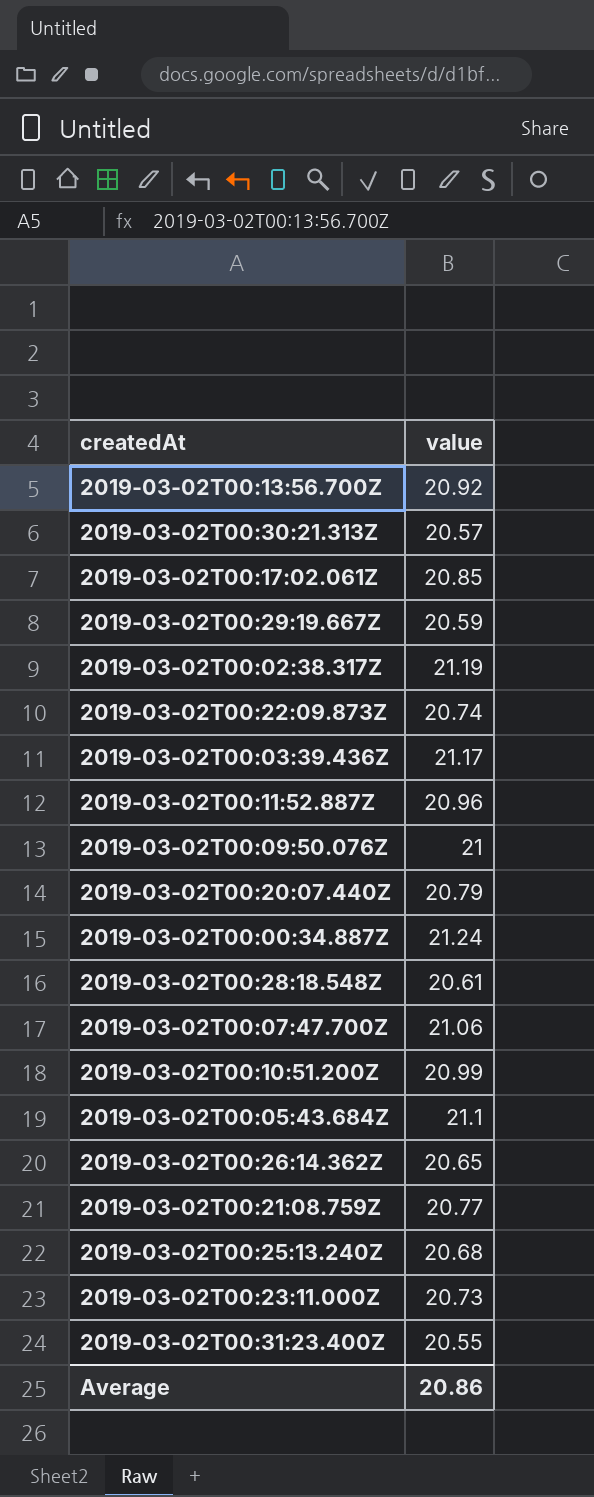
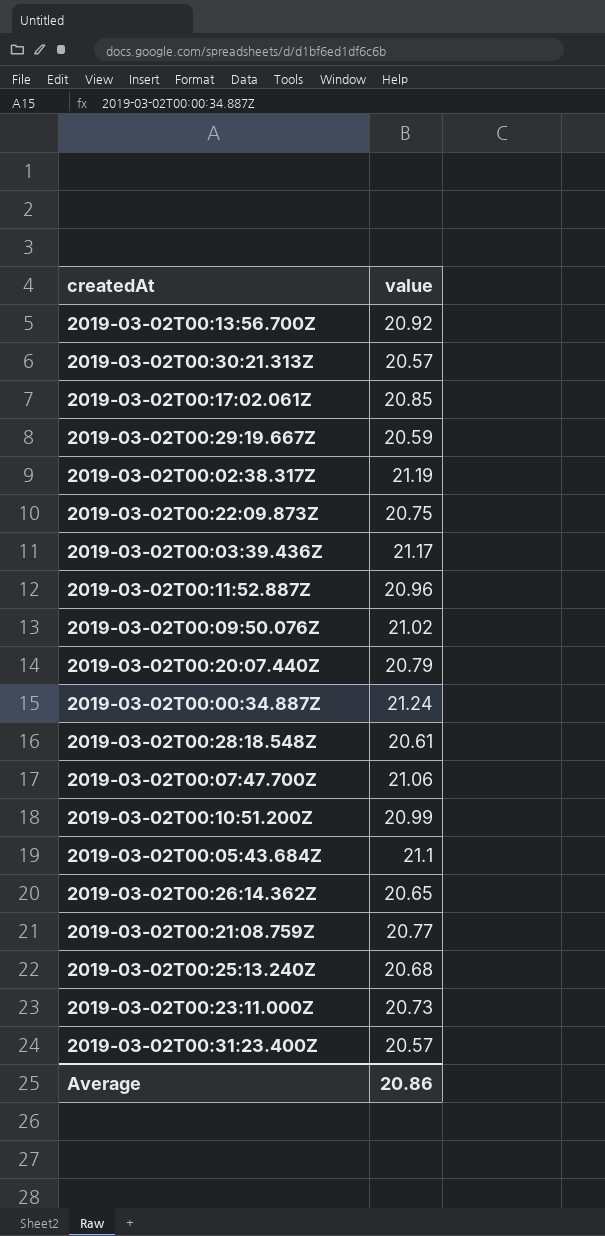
2019-03-02T00:22:09.873Z | value: 20.74 -> 20.75
2019-03-02T00:09:50.076Z | value: 21 -> 21.02
2019-03-02T00:31:23.400Z | value: 20.55 -> 20.57

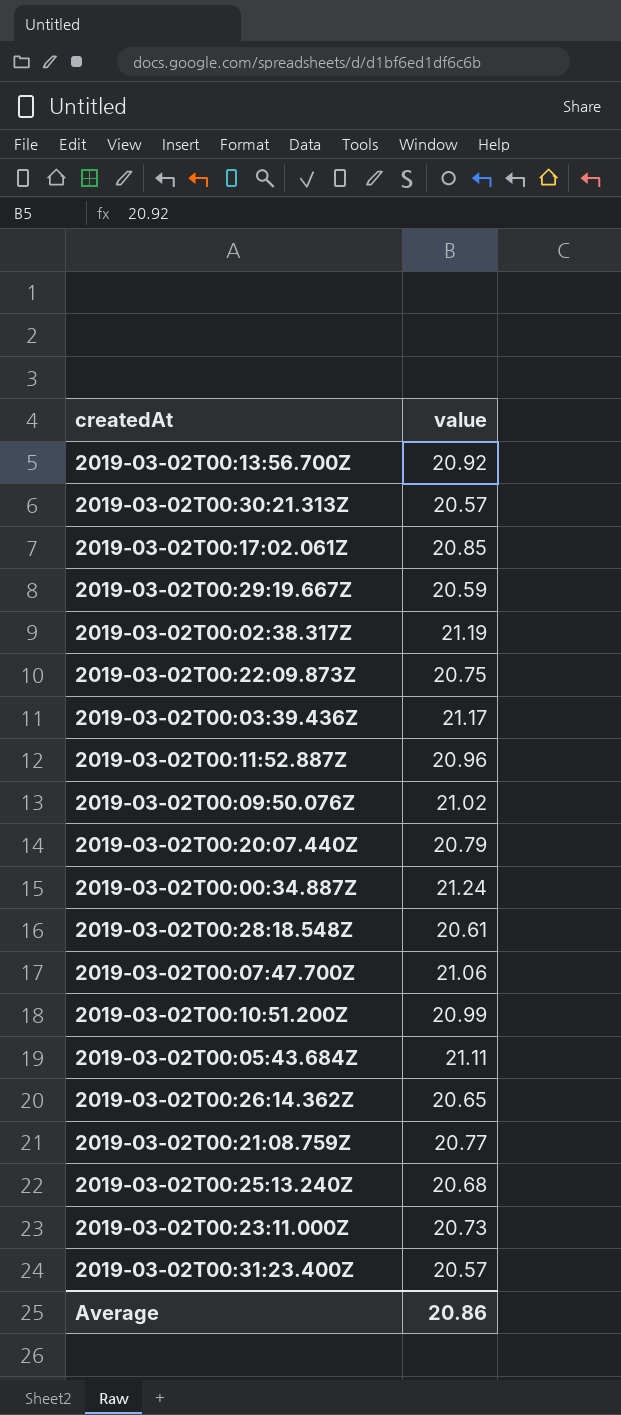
2019-03-02T00:05:43.684Z | value: 21.1 -> 21.11

